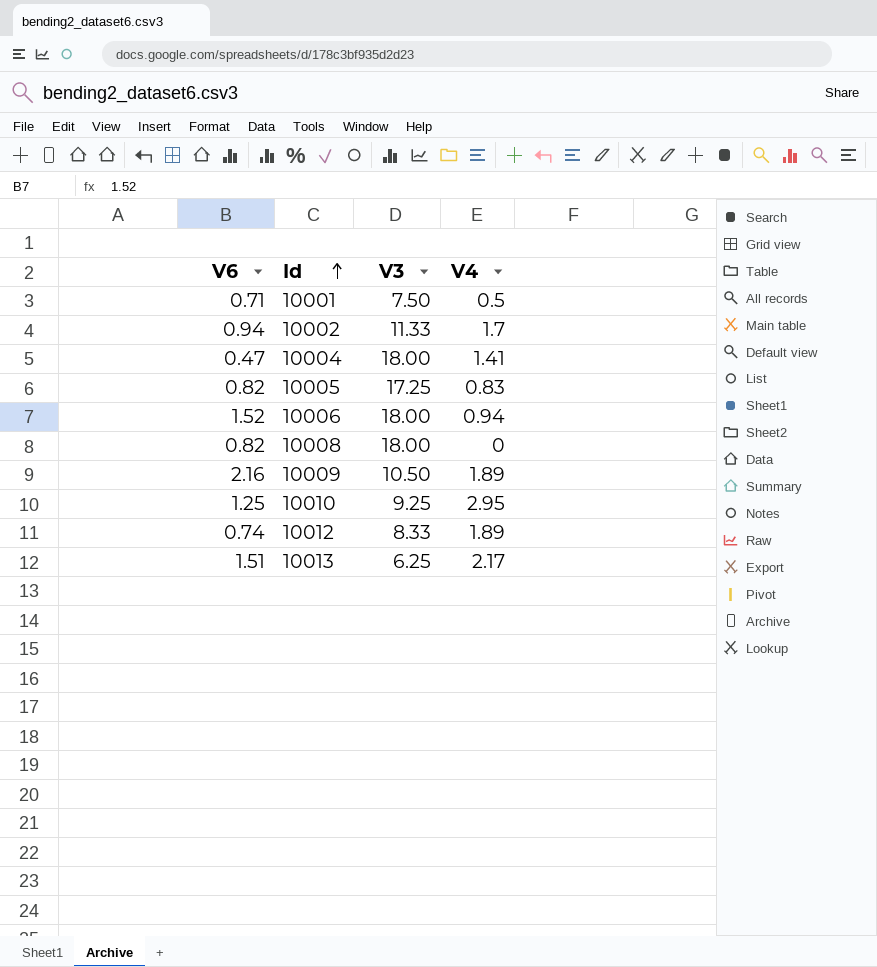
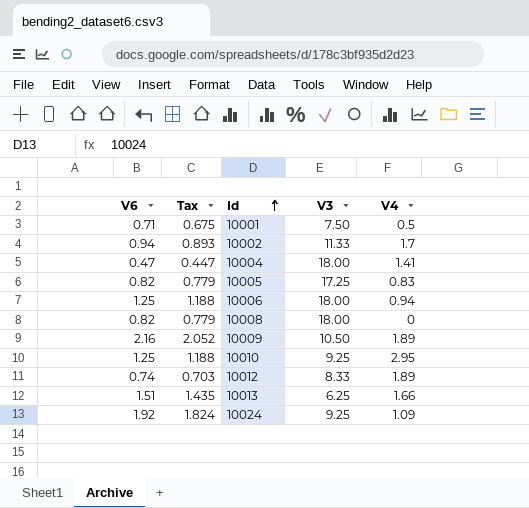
column Tax | formula: none -> [V6] * 0.95
10006 | V6: 1.52 -> 1.25
10013 | V4: 2.17 -> 1.66
row 10024: none -> 1.92 | 1.824 | 9.25 | 1.09

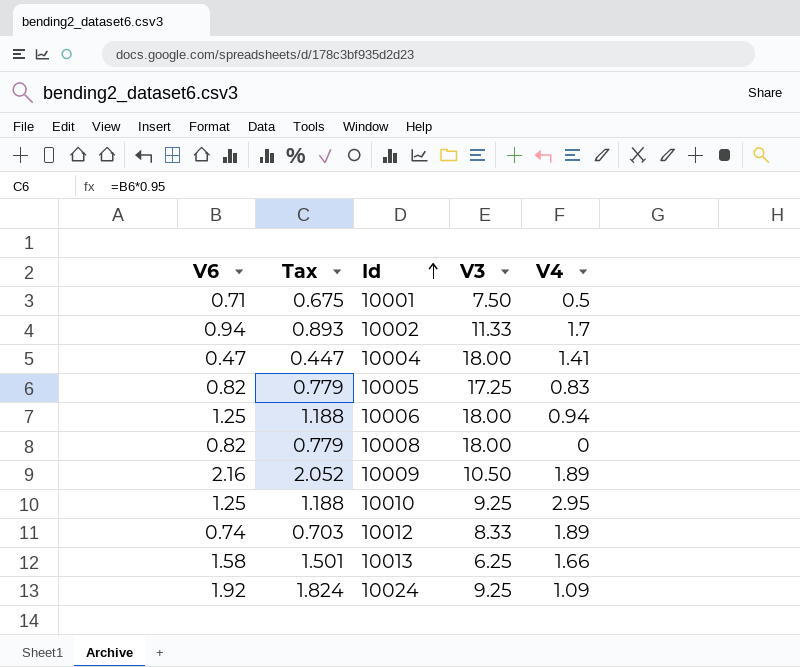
10013 | V6: 1.51 -> 1.58
10013 | Tax: 1.435 -> 1.501

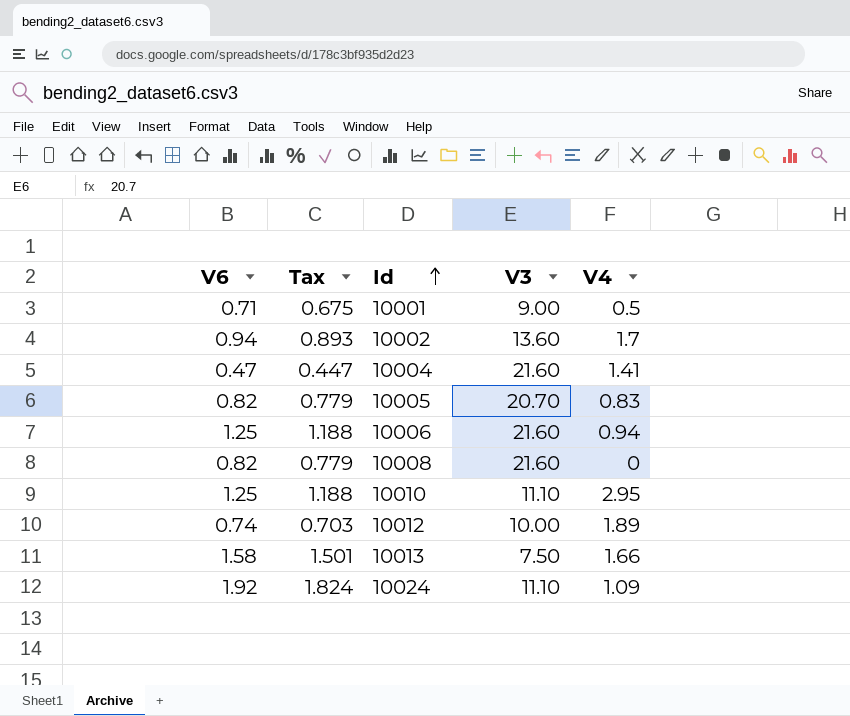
row 10009: 2.16 | 2.052 | 10.50 | 1.89 -> none
10001 | V3: 7.50 -> 9.00
10002 | V3: 11.33 -> 13.60
10004 | V3: 18.00 -> 21.60
10005 | V3: 17.25 -> 20.70
10006 | V3: 18.00 -> 21.60
10008 | V3: 18.00 -> 21.60
10010 | V3: 9.25 -> 11.10
10012 | V3: 8.33 -> 10.00
10013 | V3: 6.25 -> 7.50
10024 | V3: 9.25 -> 11.10

